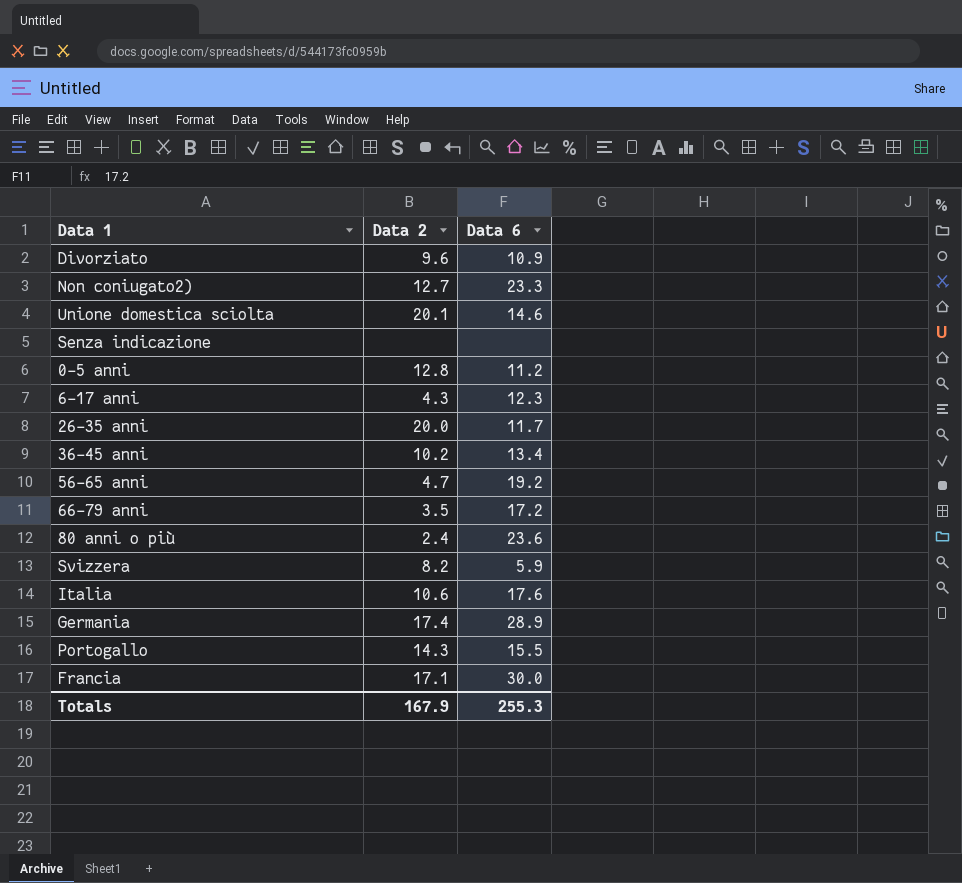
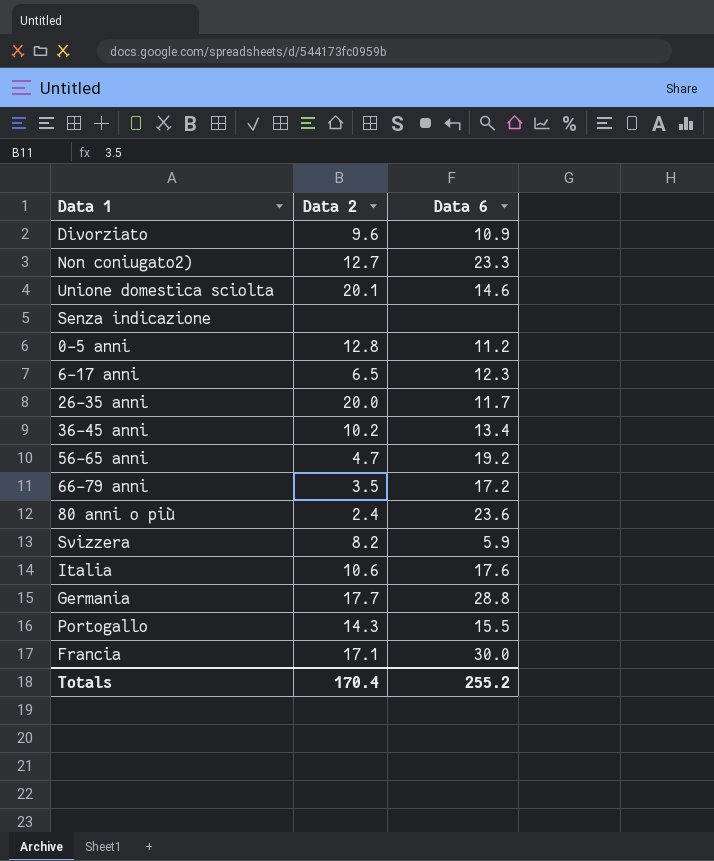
6-17 anni | Data 2: 4.3 -> 6.5
Germania | Data 2: 17.4 -> 17.7
Germania | Data 6: 28.9 -> 28.8
Totals | Data 2: 167.9 -> 170.4
Totals | Data 6: 255.3 -> 255.2

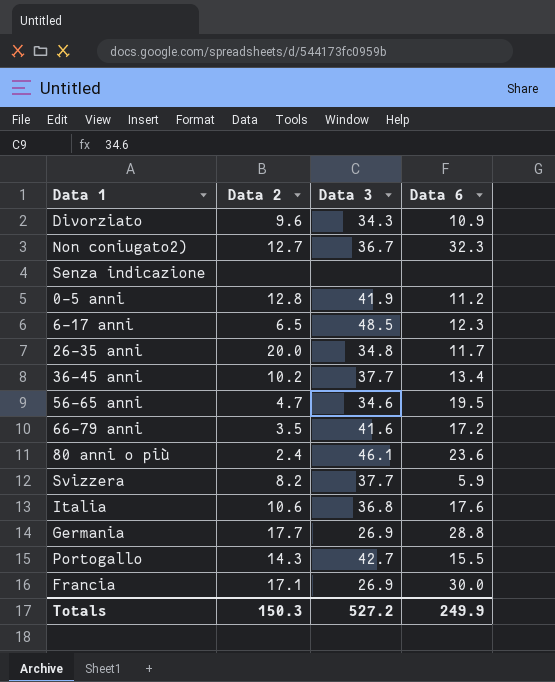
column Data 3 | position: none -> 3
row Unione domestica sciolta: 20.1 | 14.6 -> none
Non coniugato2) | Data 6: 23.3 -> 32.3
56-65 anni | Data 6: 19.2 -> 19.5
Totals | Data 2: 170.4 -> 150.3
Totals | Data 6: 255.2 -> 249.9

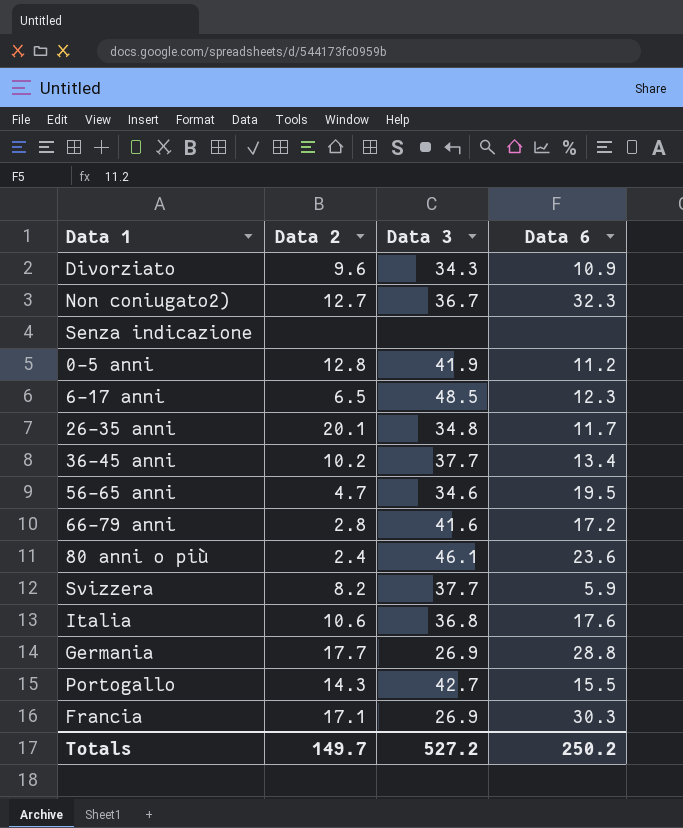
26-35 anni | Data 2: 20.0 -> 20.1
66-79 anni | Data 2: 3.5 -> 2.8
Francia | Data 6: 30.0 -> 30.3
Totals | Data 2: 150.3 -> 149.7
Totals | Data 6: 249.9 -> 250.2

